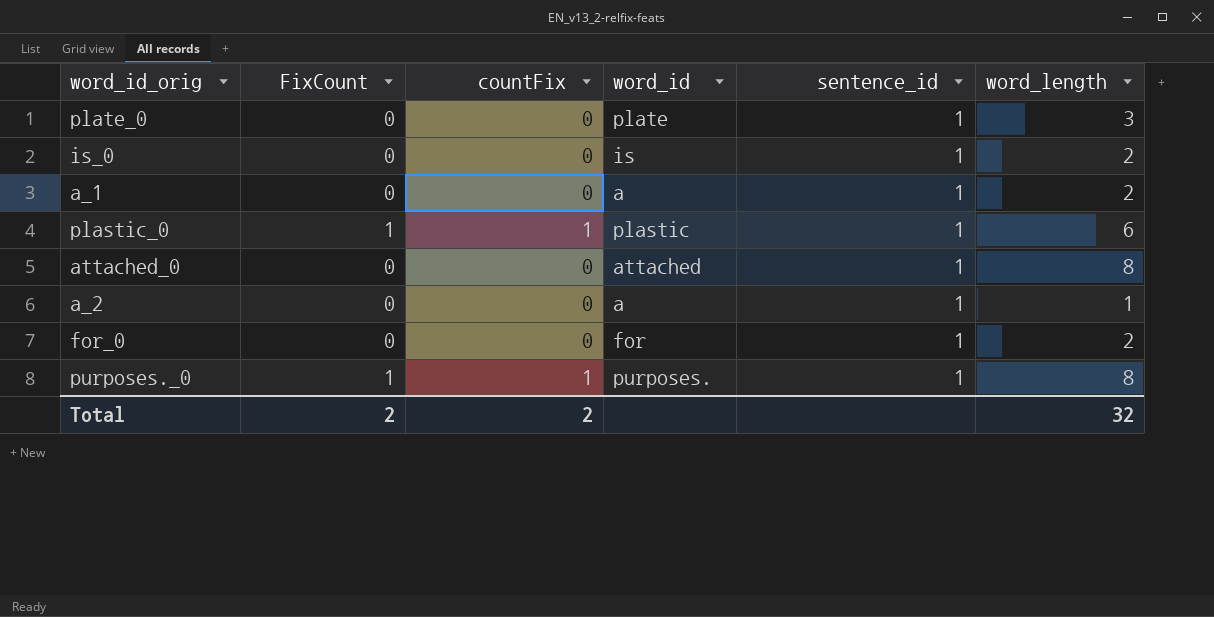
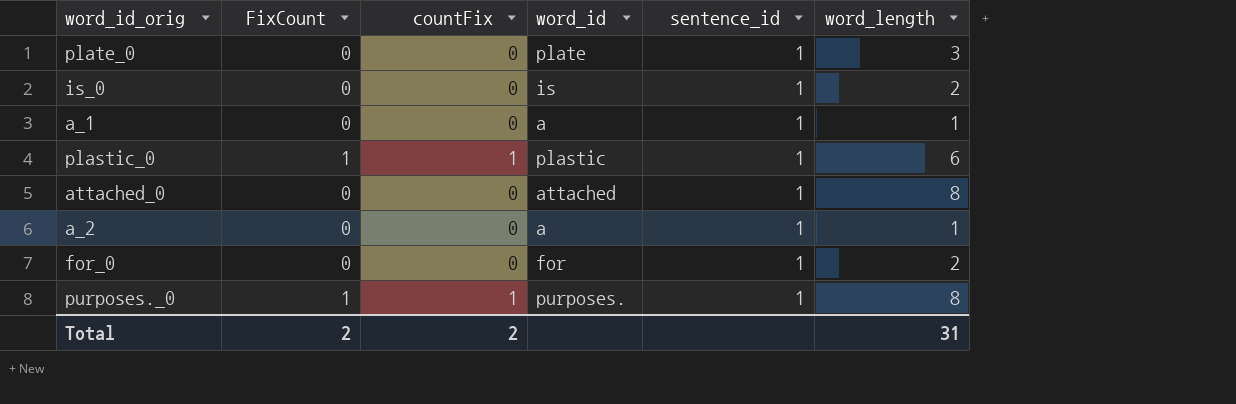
a_1 | word_length: 2 -> 1
Total | word_length: 32 -> 31

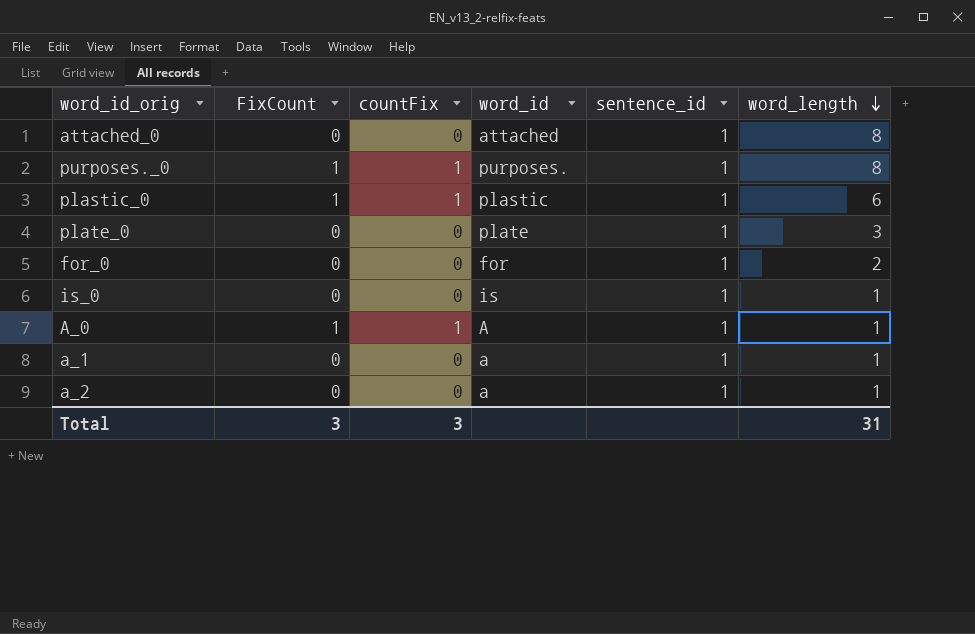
row order: none -> word_length descending
is_0 | word_length: 2 -> 1
row A_0: none -> 1 | 1 | A | 1 | 1
Total | FixCount: 2 -> 3
Total | countFix: 2 -> 3

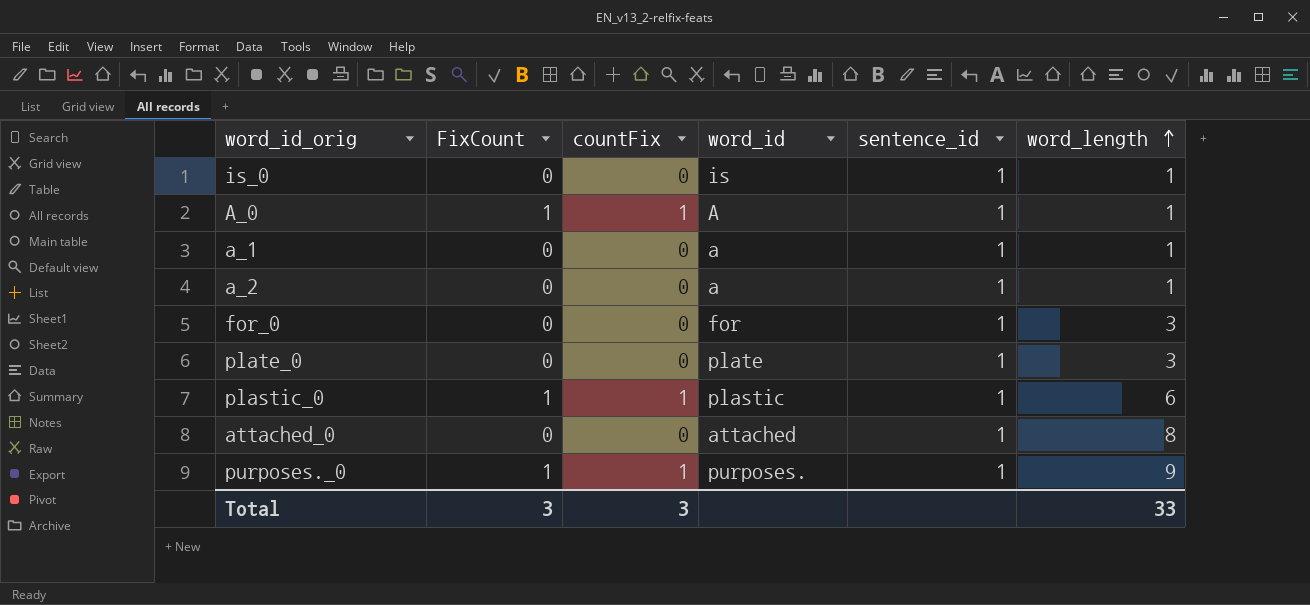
row order: word_length descending -> word_length ascending
for_0 | word_length: 2 -> 3
purposes._0 | word_length: 8 -> 9
Total | word_length: 31 -> 33

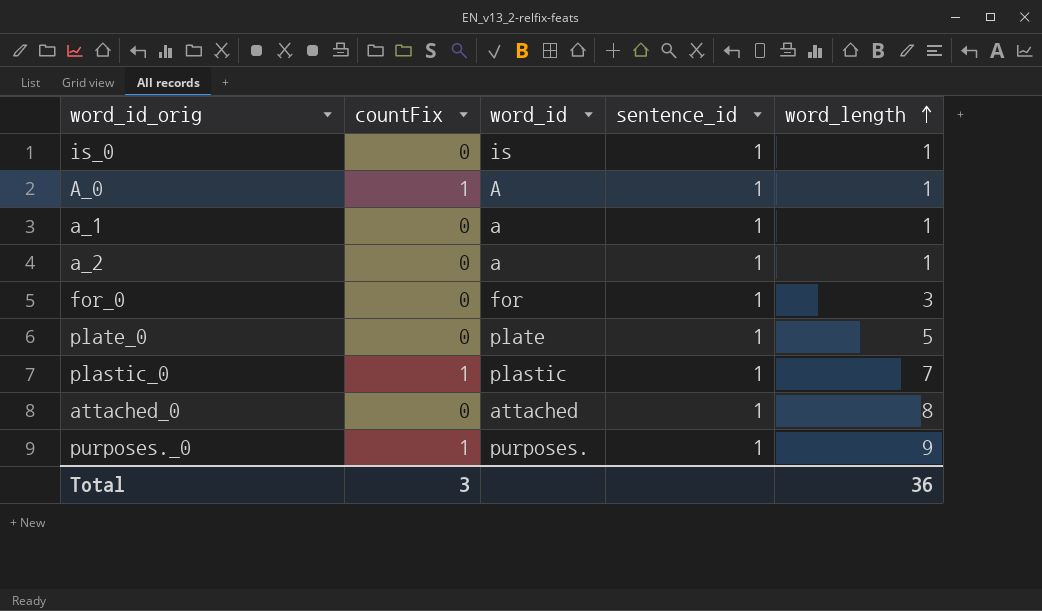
column FixCount | position: 2 -> none
plate_0 | word_length: 3 -> 5
plastic_0 | word_length: 6 -> 7
Total | word_length: 33 -> 36

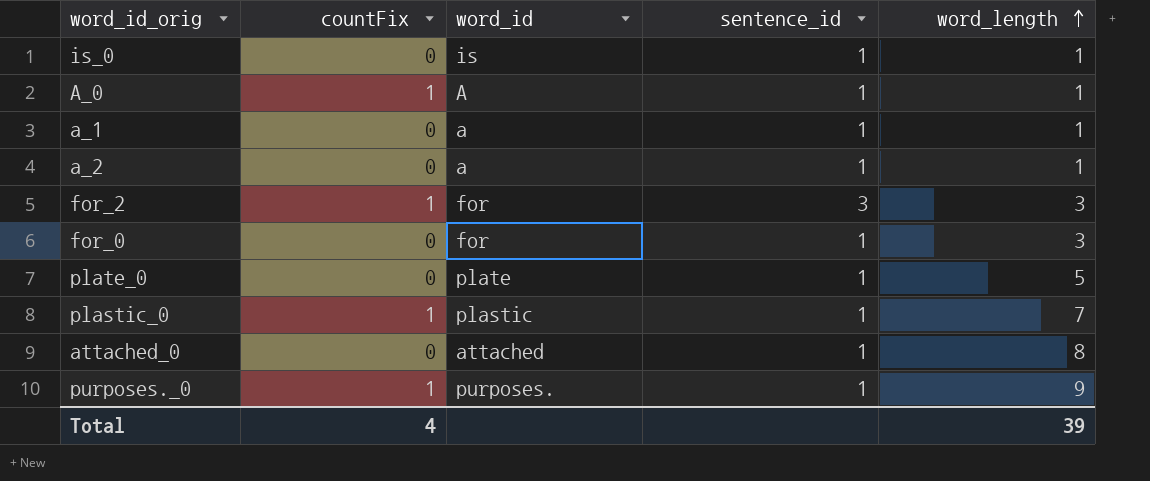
row for_2: none -> 1 | for | 3 | 3
Total | countFix: 3 -> 4
Total | word_length: 36 -> 39

